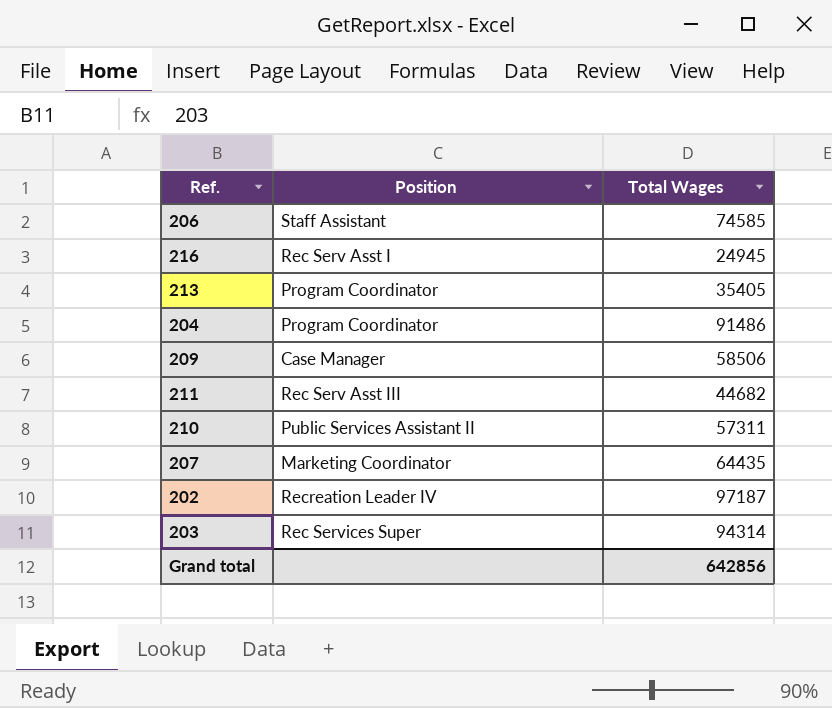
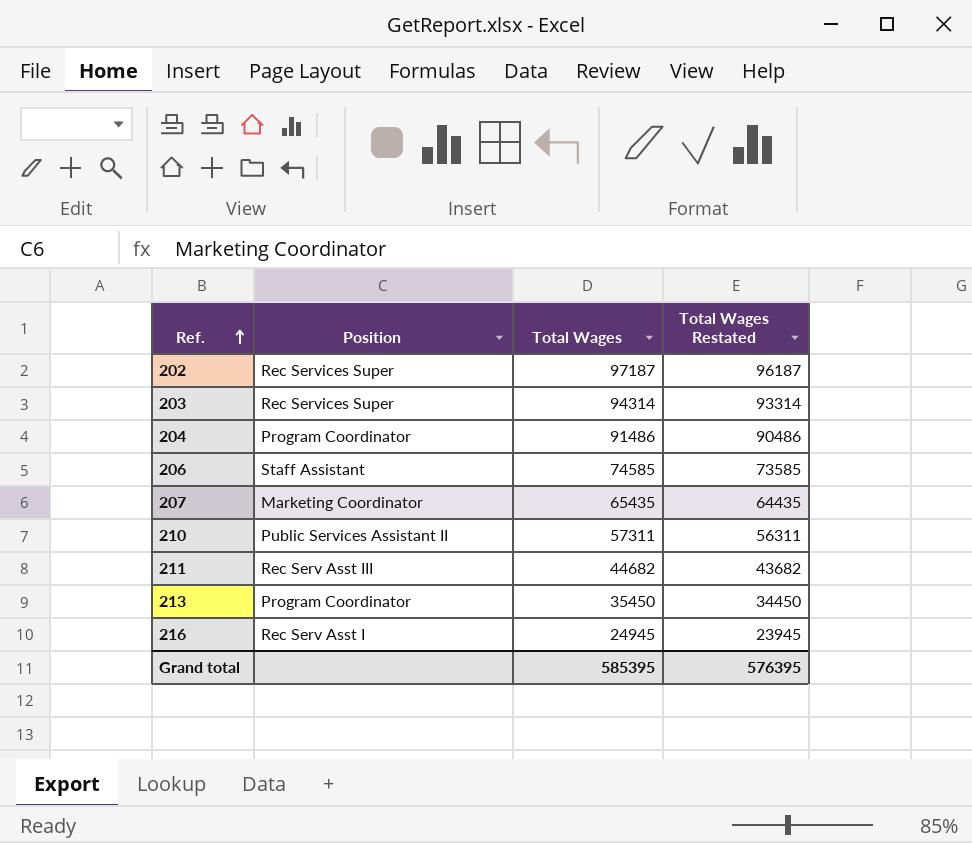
row order: none -> Ref. ascending
column Total Wages Restated | formula: none -> [Total Wages] - 1000
row 209: Case Manager | 58506 -> none
202 | Position: Recreation Leader IV -> Rec Services Super
207 | Total Wages: 64435 -> 65435
213 | Total Wages: 35405 -> 35450
Grand total | Total Wages: 642856 -> 585395

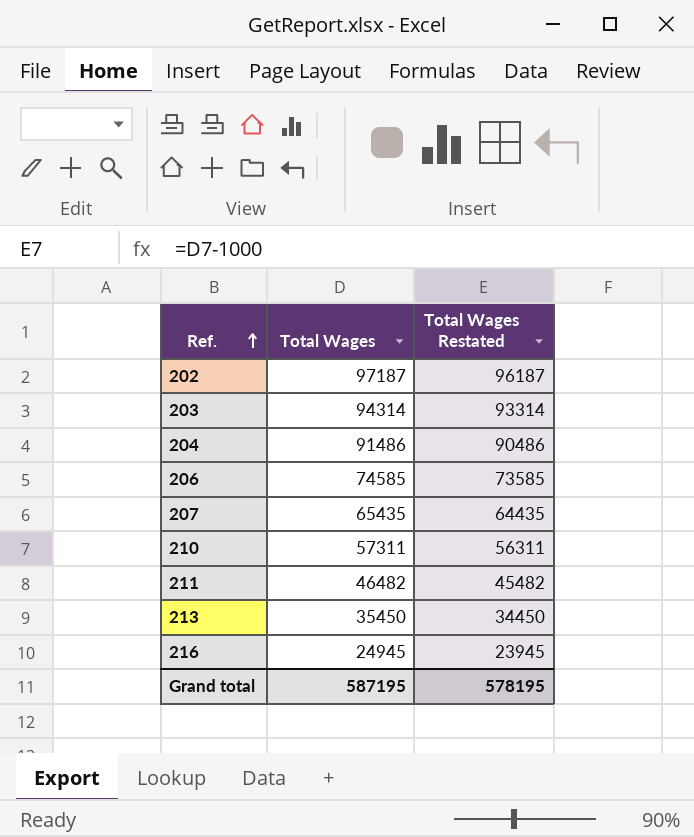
column Position | position: 2 -> none
211 | Total Wages: 44682 -> 46482
211 | Total Wages Restated: 43682 -> 45482
Grand total | Total Wages: 585395 -> 587195
Grand total | Total Wages Restated: 576395 -> 578195

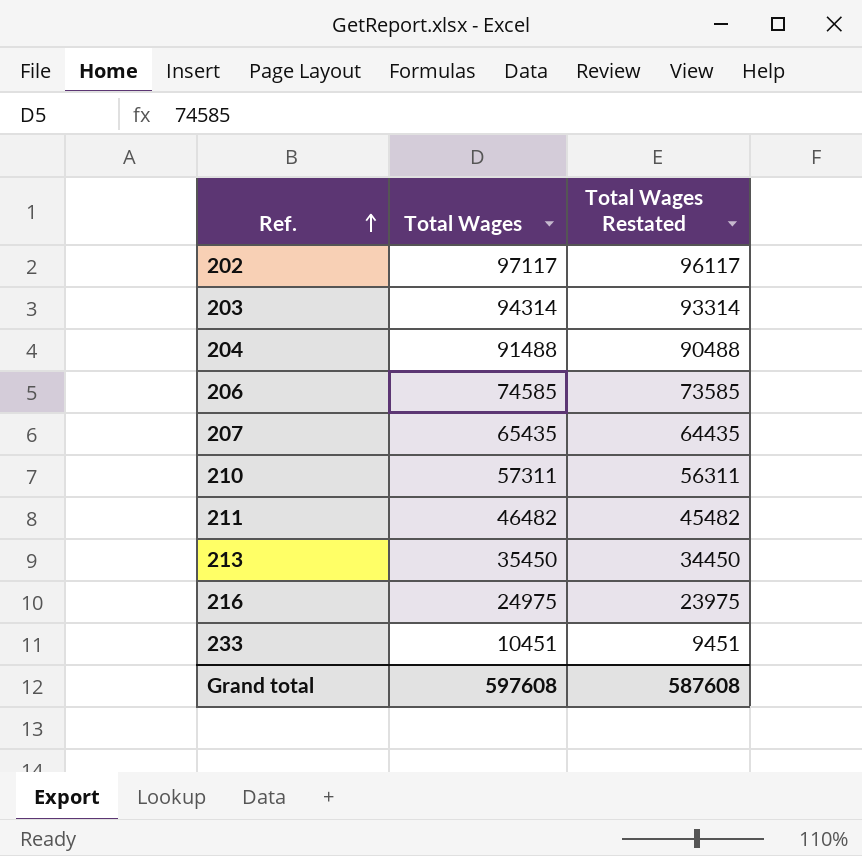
202 | Total Wages: 97187 -> 97117
202 | Total Wages Restated: 96187 -> 96117
204 | Total Wages: 91486 -> 91488
204 | Total Wages Restated: 90486 -> 90488
216 | Total Wages: 24945 -> 24975
216 | Total Wages Restated: 23945 -> 23975
row 233: none -> 10451 | 9451
Grand total | Total Wages: 587195 -> 597608
Grand total | Total Wages Restated: 578195 -> 587608

